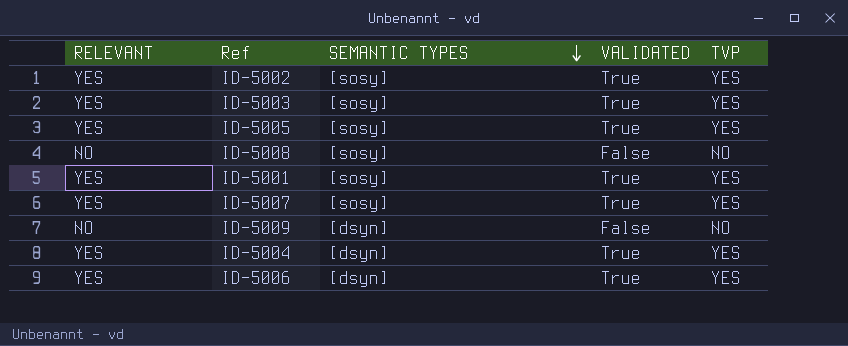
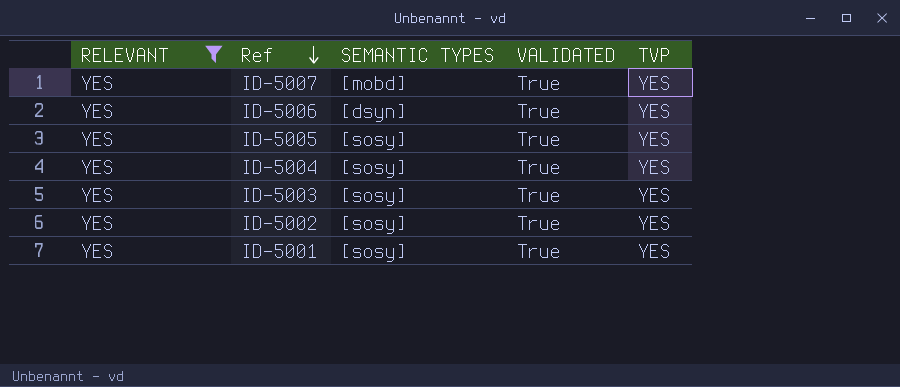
filter: none -> RELEVANT = YES
row order: SEMANTIC TYPES descending -> Ref descending
ID-5007 | SEMANTIC TYPES: [sosy] -> [mobd]
ID-5004 | SEMANTIC TYPES: [dsyn] -> [sosy]

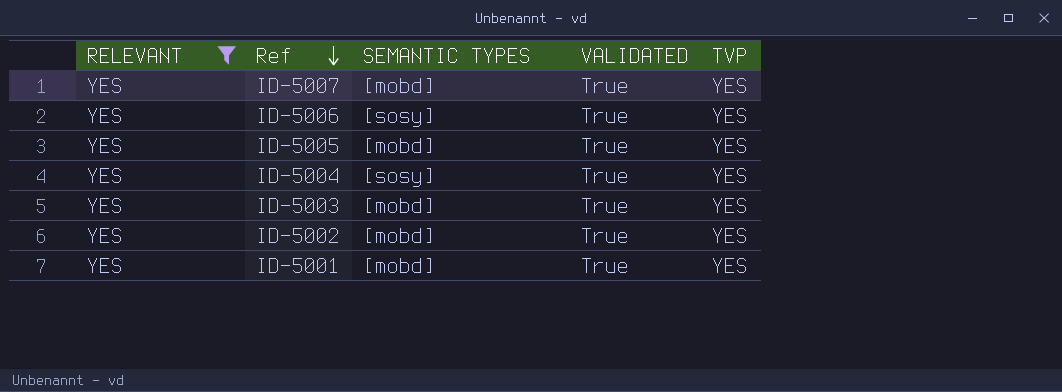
ID-5006 | SEMANTIC TYPES: [dsyn] -> [sosy]
ID-5005 | SEMANTIC TYPES: [sosy] -> [mobd]
ID-5003 | SEMANTIC TYPES: [sosy] -> [mobd]
ID-5002 | SEMANTIC TYPES: [sosy] -> [mobd]
ID-5001 | SEMANTIC TYPES: [sosy] -> [mobd]

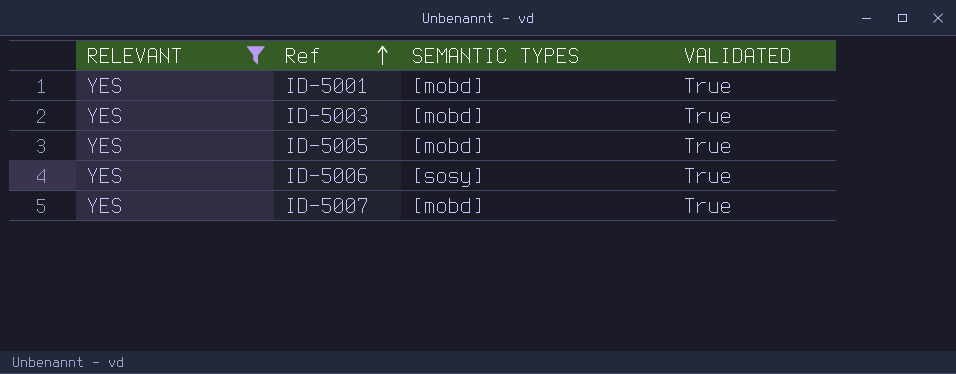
row order: Ref descending -> Ref ascending
column TVP | position: 5 -> none
row ID-5004: YES | [sosy] | True | YES -> none
row ID-5002: YES | [mobd] | True | YES -> none

